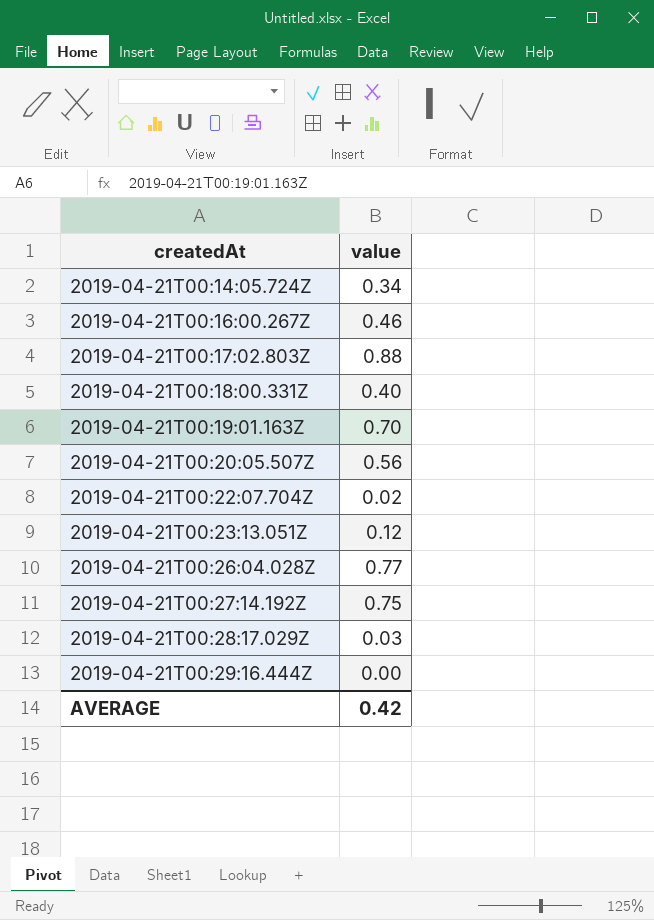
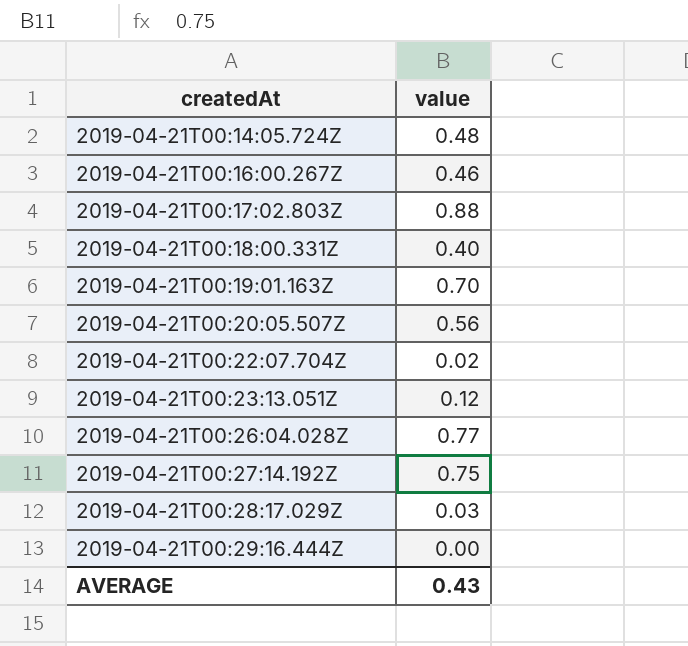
2019-04-21T00:14:05.724Z | value: 0.34 -> 0.48
AVERAGE | value: 0.42 -> 0.43

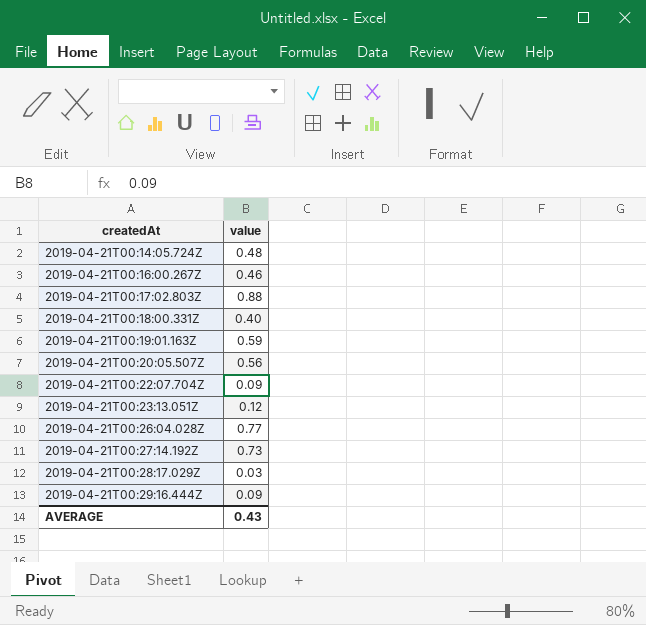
2019-04-21T00:19:01.163Z | value: 0.70 -> 0.59
2019-04-21T00:22:07.704Z | value: 0.02 -> 0.09
2019-04-21T00:27:14.192Z | value: 0.75 -> 0.73
2019-04-21T00:29:16.444Z | value: 0.00 -> 0.09

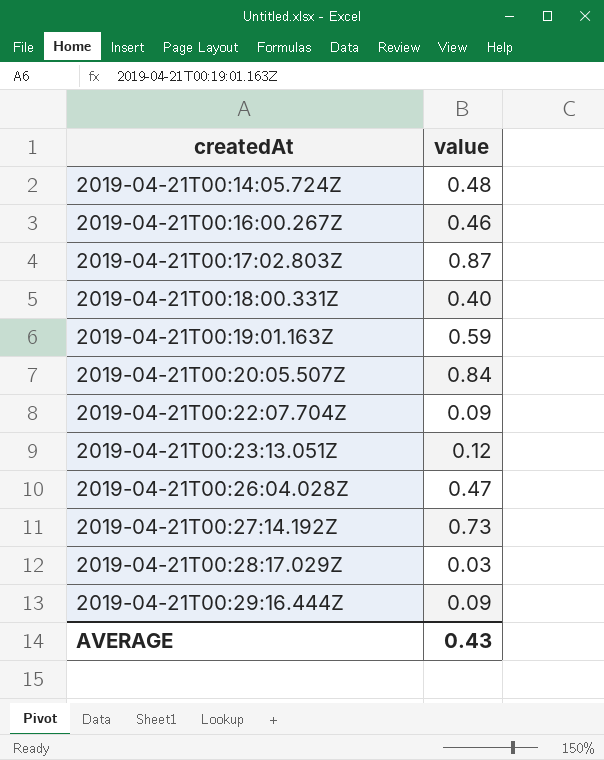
2019-04-21T00:17:02.803Z | value: 0.88 -> 0.87
2019-04-21T00:20:05.507Z | value: 0.56 -> 0.84
2019-04-21T00:26:04.028Z | value: 0.77 -> 0.47

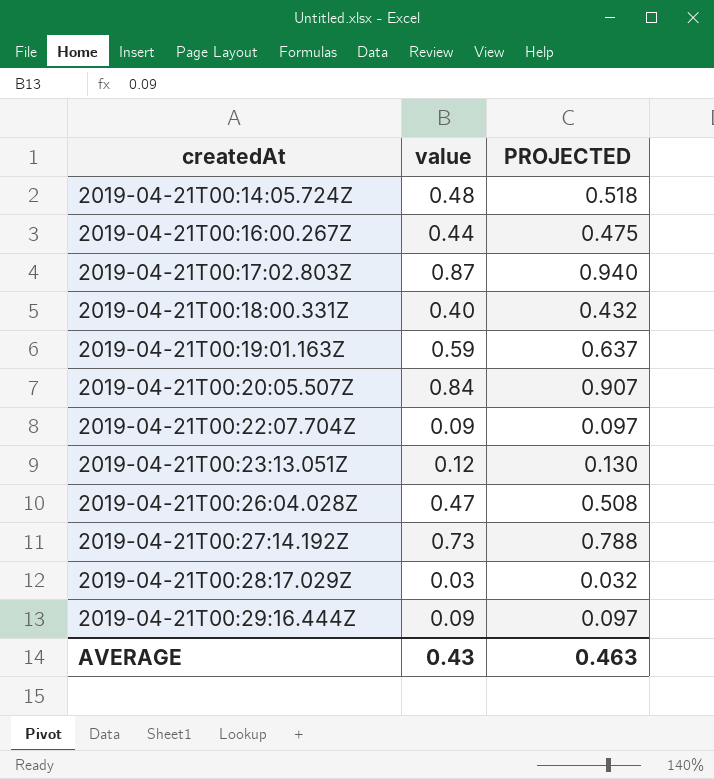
column PROJECTED | formula: none -> [value] * 1.08
2019-04-21T00:16:00.267Z | value: 0.46 -> 0.44

